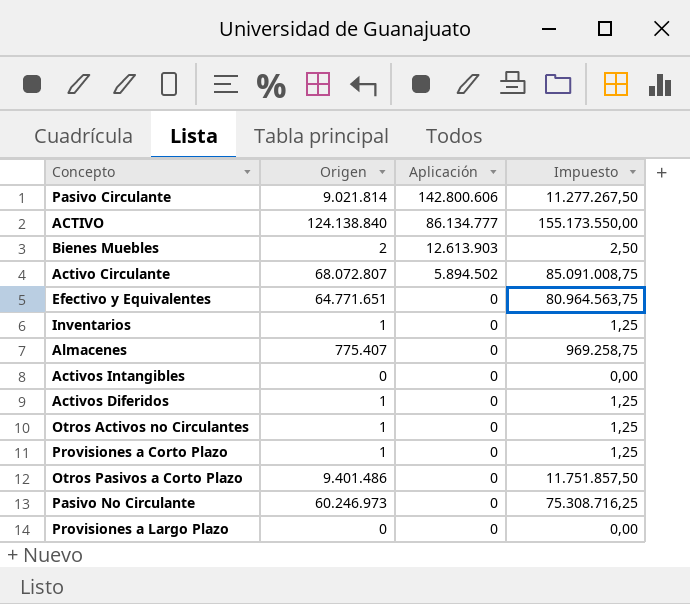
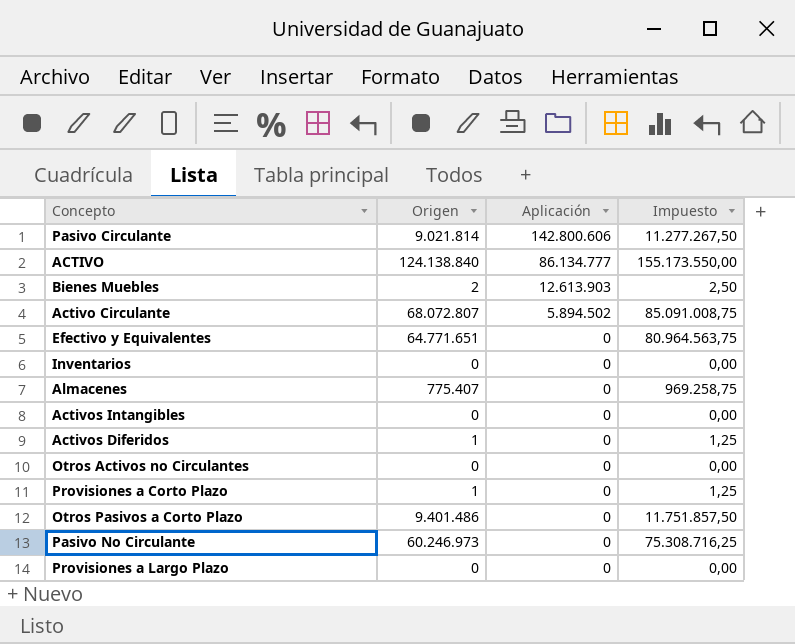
Inventarios | Origen: 1 -> 0
Inventarios | Impuesto: 1,25 -> 0,00
Otros Activos no Circulantes | Origen: 1 -> 0
Otros Activos no Circulantes | Impuesto: 1,25 -> 0,00

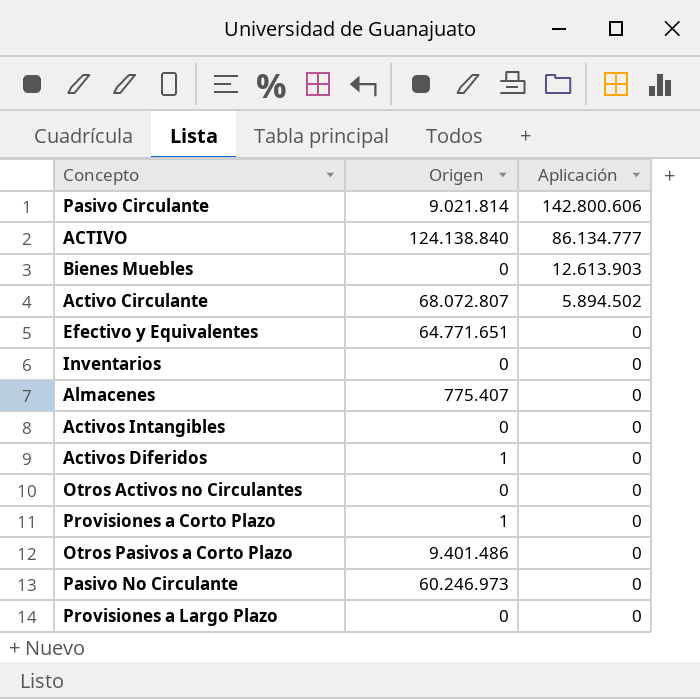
column Impuesto | formula: [Origen] * 1,25 -> none
Bienes Muebles | Origen: 2 -> 0

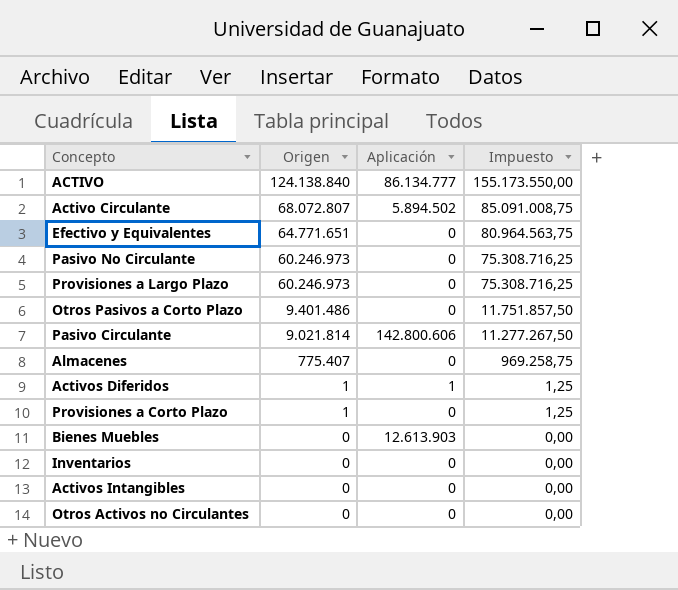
row order: Aplicación descending -> Origen descending
column Impuesto | formula: none -> [Origen] * 1,25
Provisiones a Largo Plazo | Origen: 0 -> 60.246.973
Activos Diferidos | Aplicación: 0 -> 1

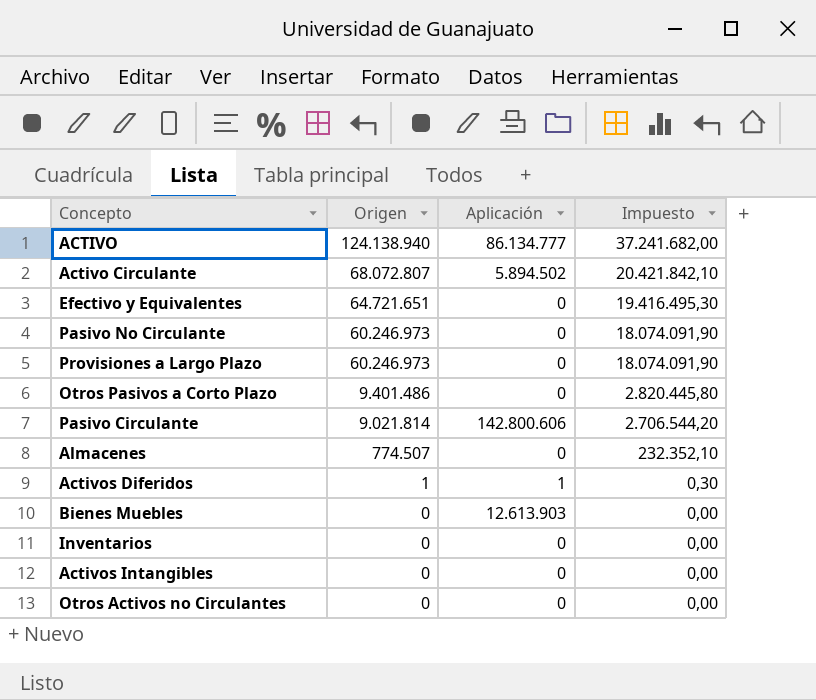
column Impuesto | formula: [Origen] * 1,25 -> [Origen] * 0,3
row Provisiones a Corto Plazo: 1 | 0 | 1,25 -> none
ACTIVO | Origen: 124.138.840 -> 124.138.940
Efectivo y Equivalentes | Origen: 64.771.651 -> 64.721.651
Almacenes | Origen: 775.407 -> 774.507

